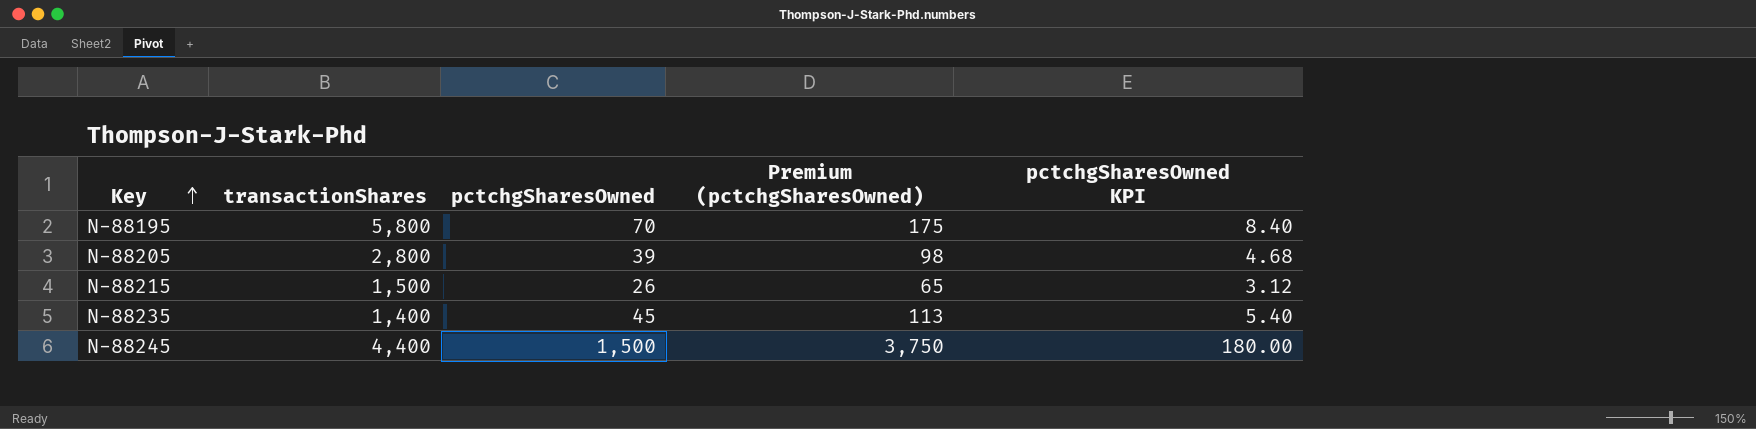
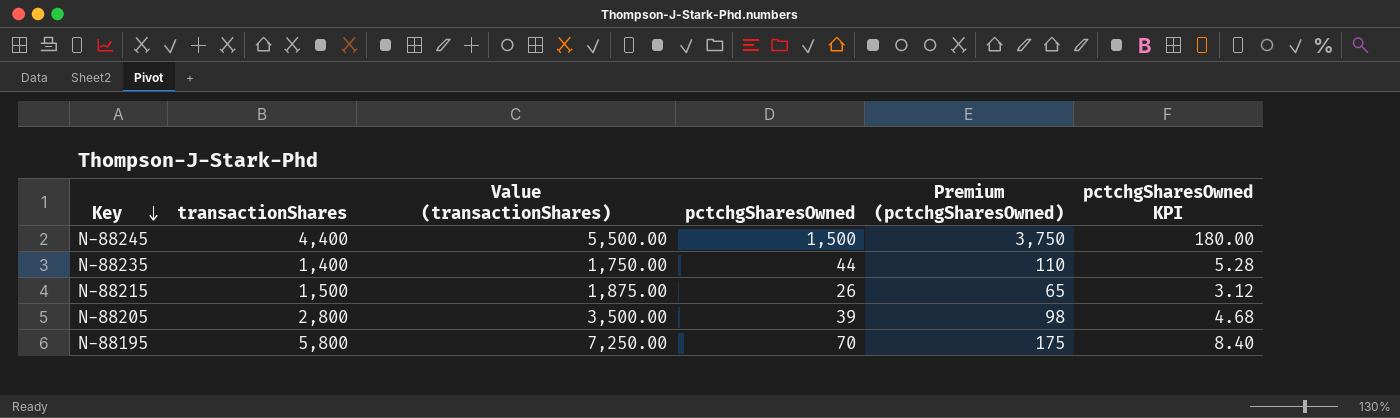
row order: Key ascending -> Key descending
column Value (transactionShares) | formula: none -> [transactionShares] * 1.25
N-88235 | pctchgSharesOwned: 45 -> 44
N-88235 | Premium (pctchgSharesOwned): 113 -> 110
N-88235 | pctchgSharesOwned KPI: 5.40 -> 5.28

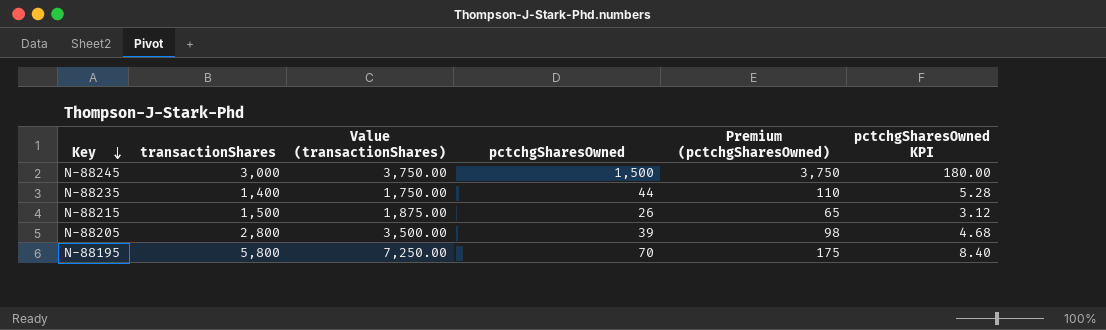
N-88245 | transactionShares: 4,400 -> 3,000
N-88245 | Value (transactionShares): 5,500.00 -> 3,750.00

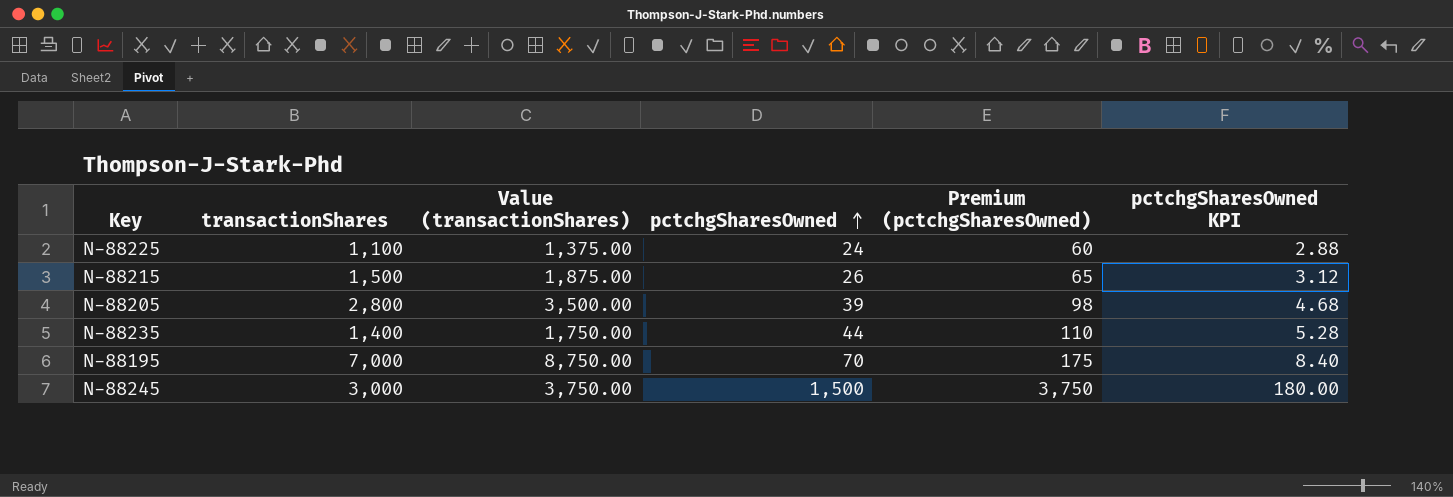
row order: Key descending -> pctchgSharesOwned ascending
row N-88225: none -> 1,100 | 1,375.00 | 24 | 60 | 2.88
N-88195 | transactionShares: 5,800 -> 7,000
N-88195 | Value (transactionShares): 7,250.00 -> 8,750.00

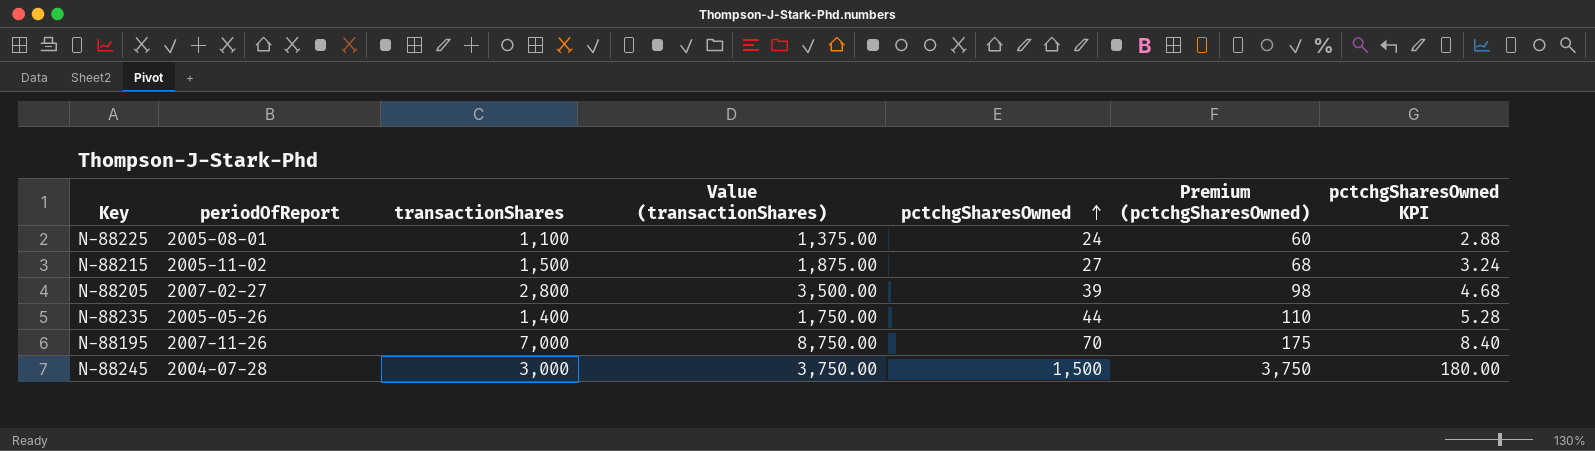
column periodOfReport | position: none -> 2
N-88215 | pctchgSharesOwned: 26 -> 27
N-88215 | Premium (pctchgSharesOwned): 65 -> 68
N-88215 | pctchgSharesOwned KPI: 3.12 -> 3.24

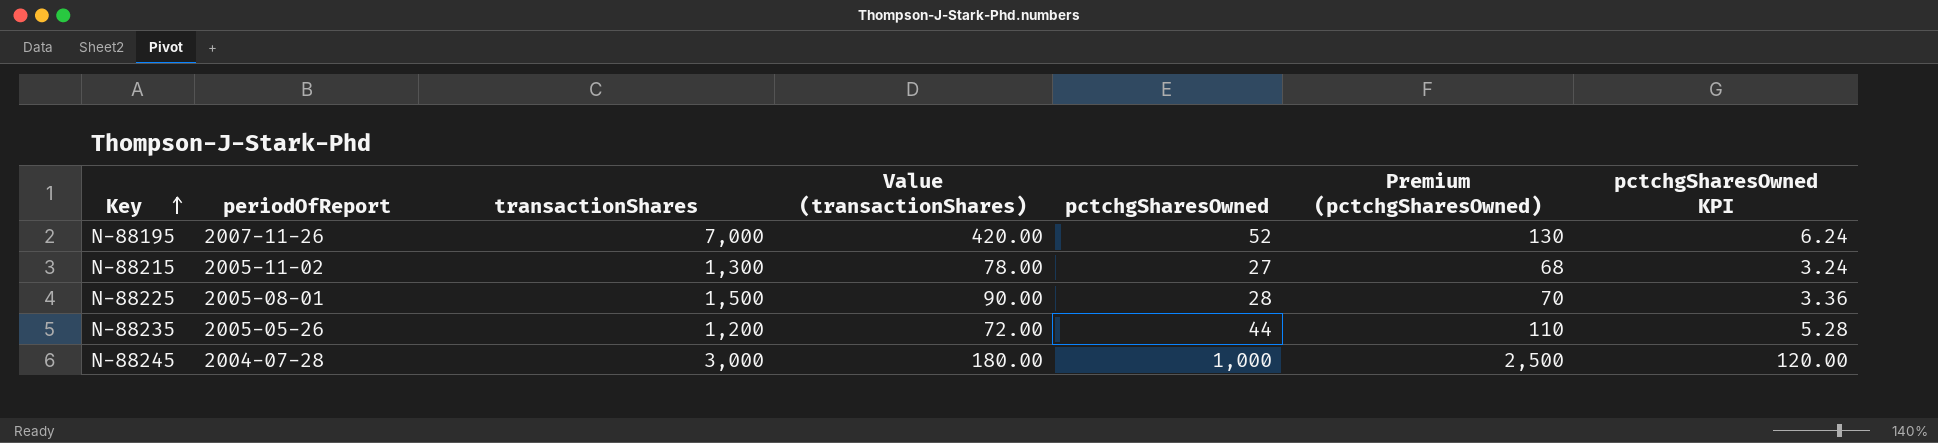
row order: pctchgSharesOwned ascending -> Key ascending
column Value (transactionShares) | formula: [transactionShares] * 1.25 -> [transactionShares] * 0.06
row N-88205: 2007-02-27 | 2,800 | 3,500.00 | 39 | 98 | 4.68 -> none
N-88195 | pctchgSharesOwned: 70 -> 52
N-88195 | Premium (pctchgSharesOwned): 175 -> 130
N-88195 | pctchgSharesOwned KPI: 8.40 -> 6.24
N-88215 | transactionShares: 1,500 -> 1,300
N-88225 | transactionShares: 1,100 -> 1,500
N-88225 | pctchgSharesOwned: 24 -> 28
N-88225 | Premium (pctchgSharesOwned): 60 -> 70
N-88225 | pctchgSharesOwned KPI: 2.88 -> 3.36
N-88235 | transactionShares: 1,400 -> 1,200
N-88245 | pctchgSharesOwned: 1,500 -> 1,000
N-88245 | Premium (pctchgSharesOwned): 3,750 -> 2,500
N-88245 | pctchgSharesOwned KPI: 180.00 -> 120.00

